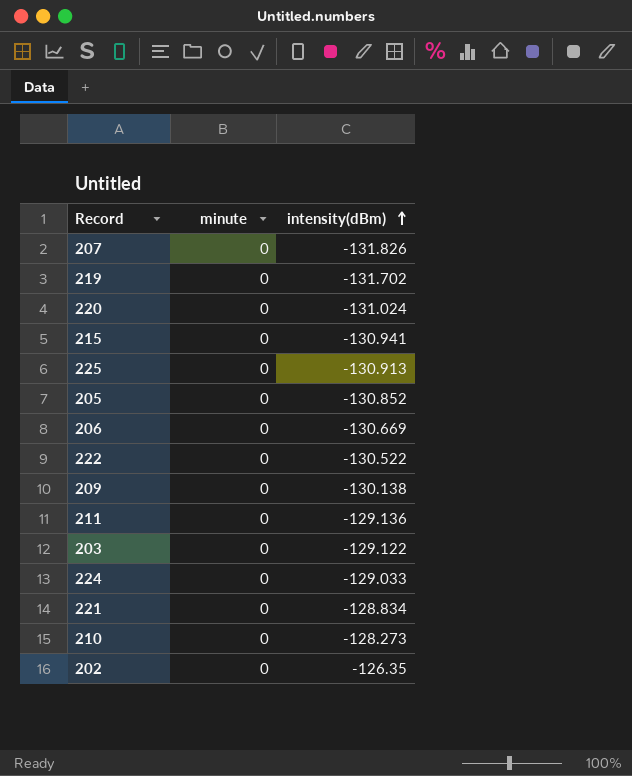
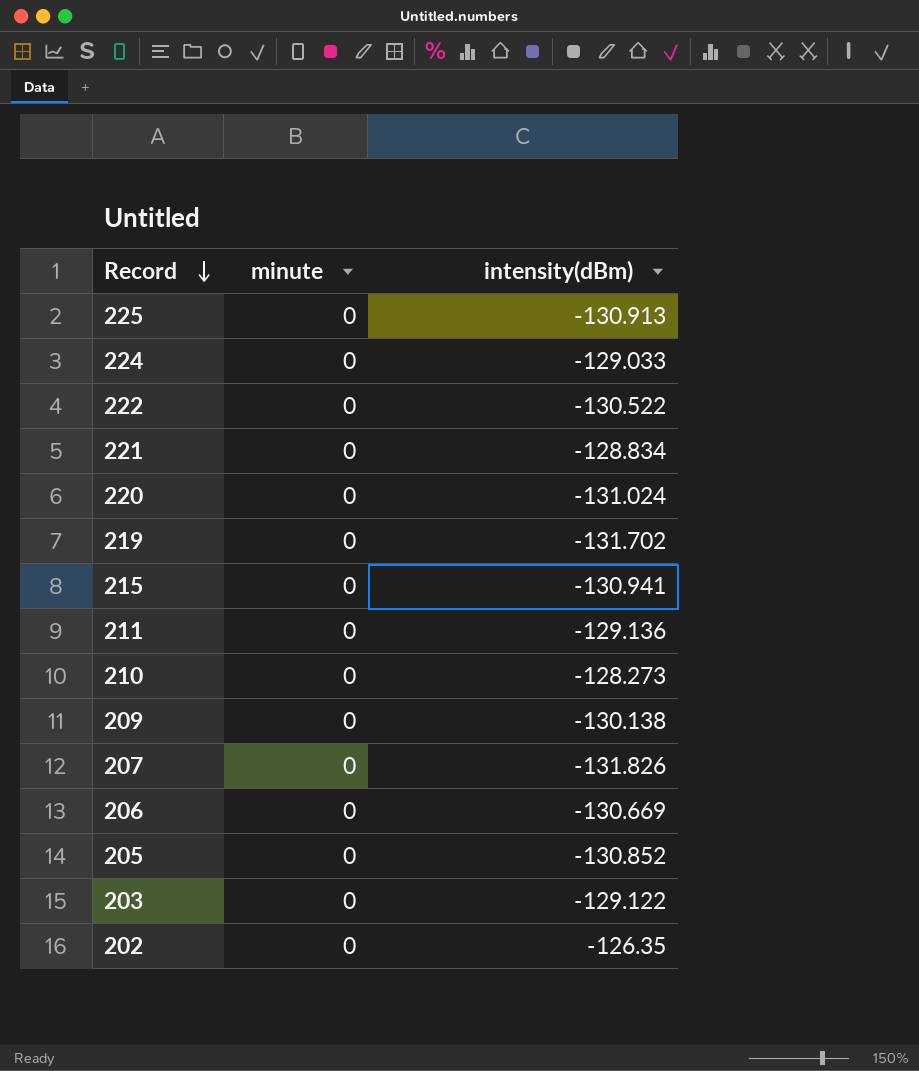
row order: intensity(dBm) ascending -> Record descending

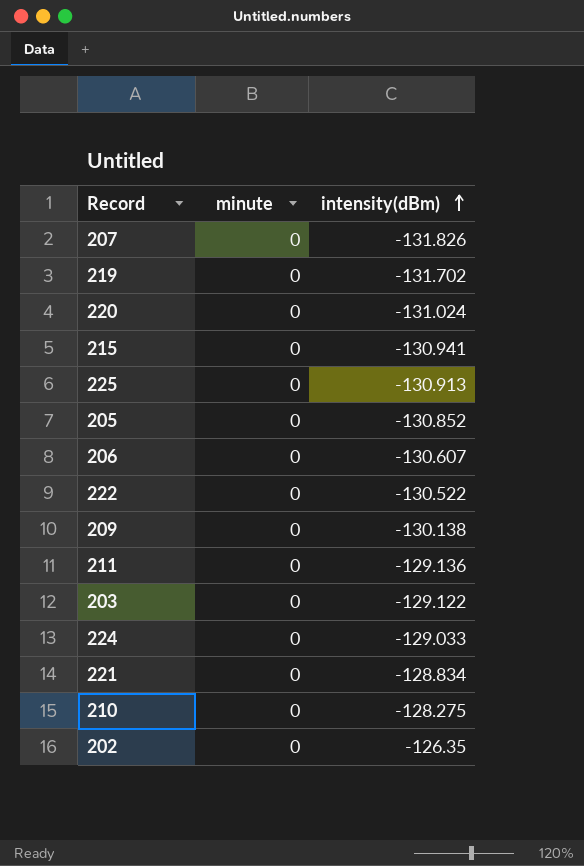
row order: Record descending -> intensity(dBm) ascending
206 | intensity(dBm): -130.669 -> -130.607
210 | intensity(dBm): -128.273 -> -128.275

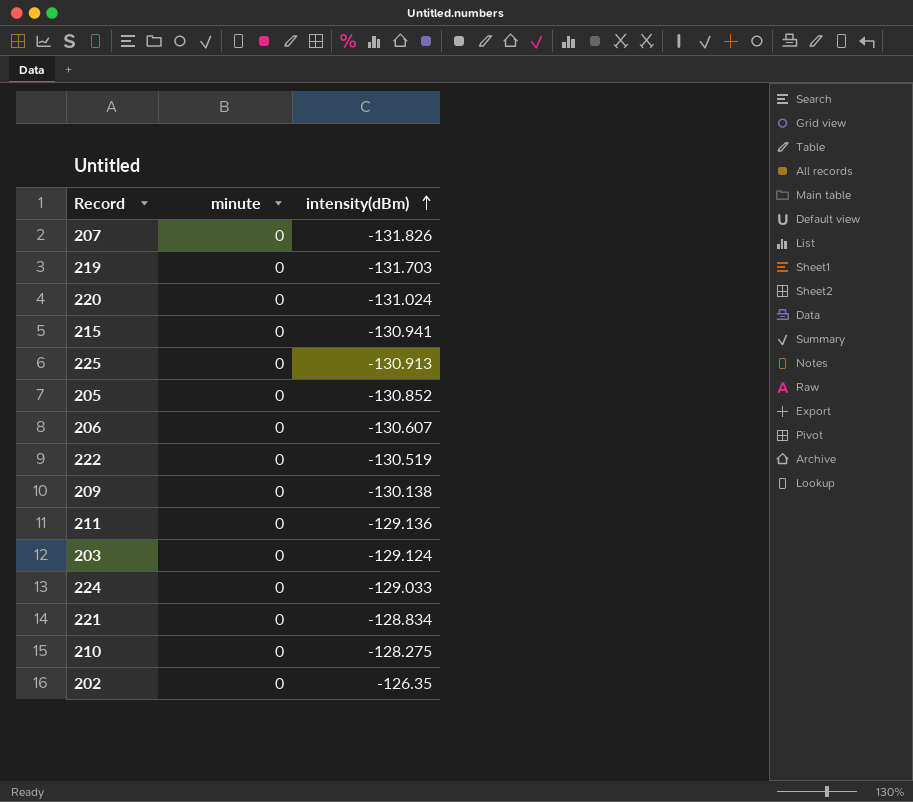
219 | intensity(dBm): -131.702 -> -131.703
222 | intensity(dBm): -130.522 -> -130.519
203 | intensity(dBm): -129.122 -> -129.124

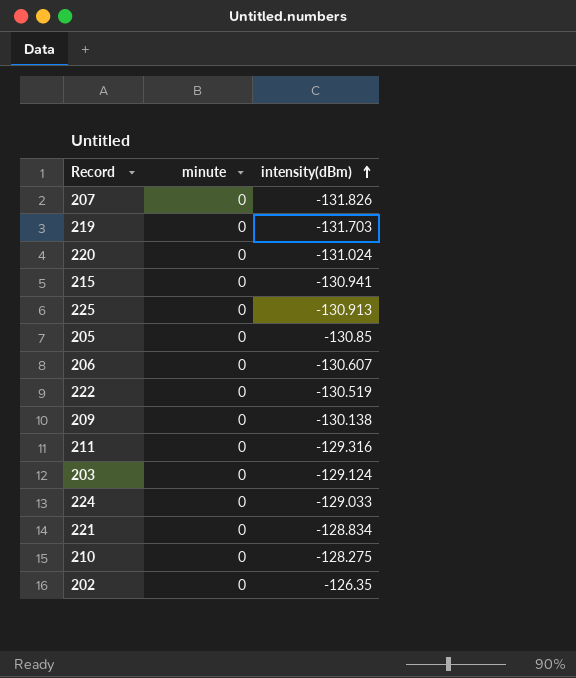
205 | intensity(dBm): -130.852 -> -130.85
211 | intensity(dBm): -129.136 -> -129.316

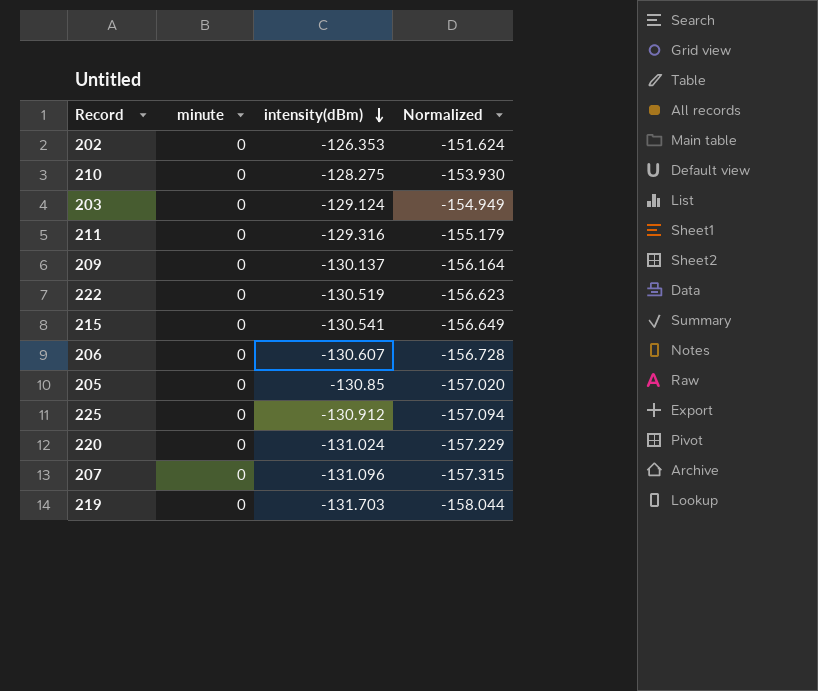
row order: intensity(dBm) ascending -> intensity(dBm) descending
column Normalized | formula: none -> [intensity(dBm)] * 1.2
row 224: 0 | -129.033 -> none
row 221: 0 | -128.834 -> none
202 | intensity(dBm): -126.35 -> -126.353
209 | intensity(dBm): -130.138 -> -130.137
215 | intensity(dBm): -130.941 -> -130.541
225 | intensity(dBm): -130.913 -> -130.912
207 | intensity(dBm): -131.826 -> -131.096

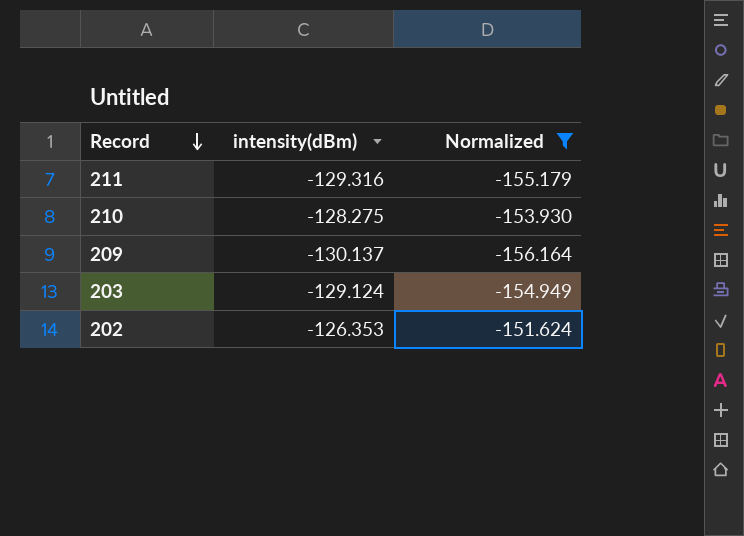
filter: none -> Normalized >= -156.164
row order: intensity(dBm) descending -> Record descending
column minute | position: 2 -> none

